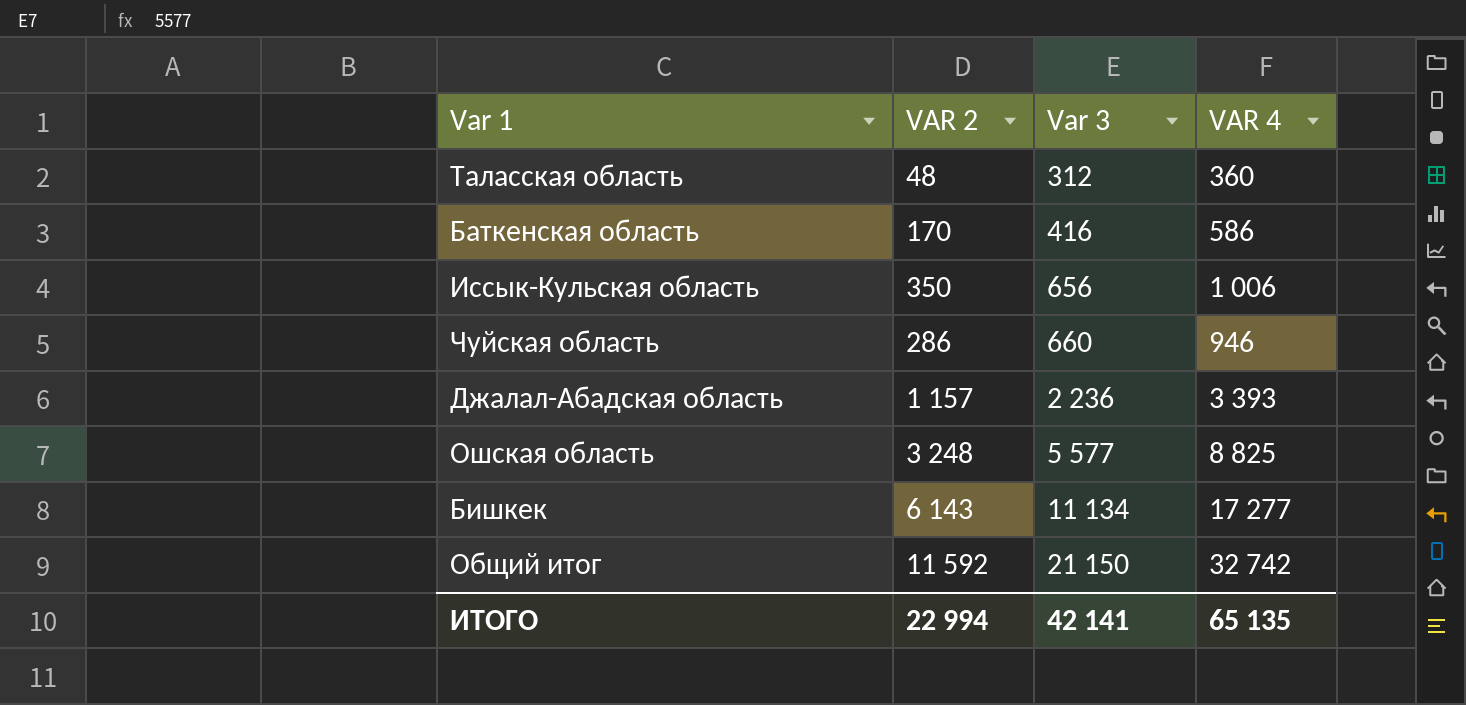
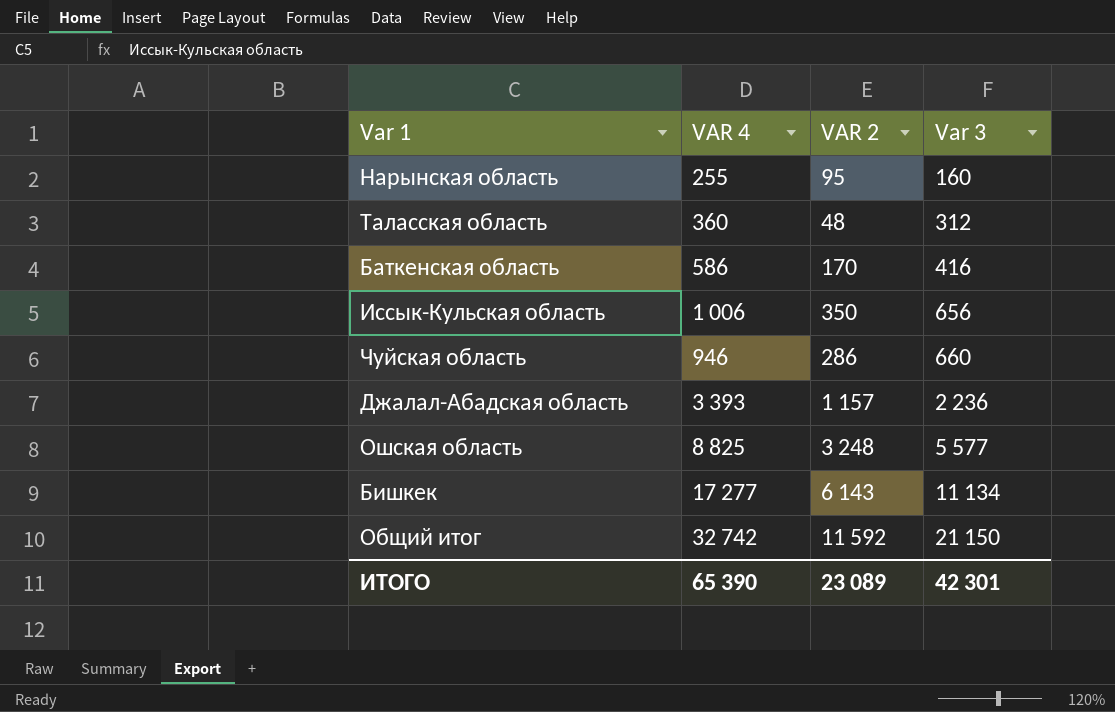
column VAR 4 | position: 4 -> 2
row Нарынская область: none -> 255 | 95 | 160
ИТОГО | VAR 4: 65 135 -> 65 390
ИТОГО | VAR 2: 22 994 -> 23 089
ИТОГО | Var 3: 42 141 -> 42 301

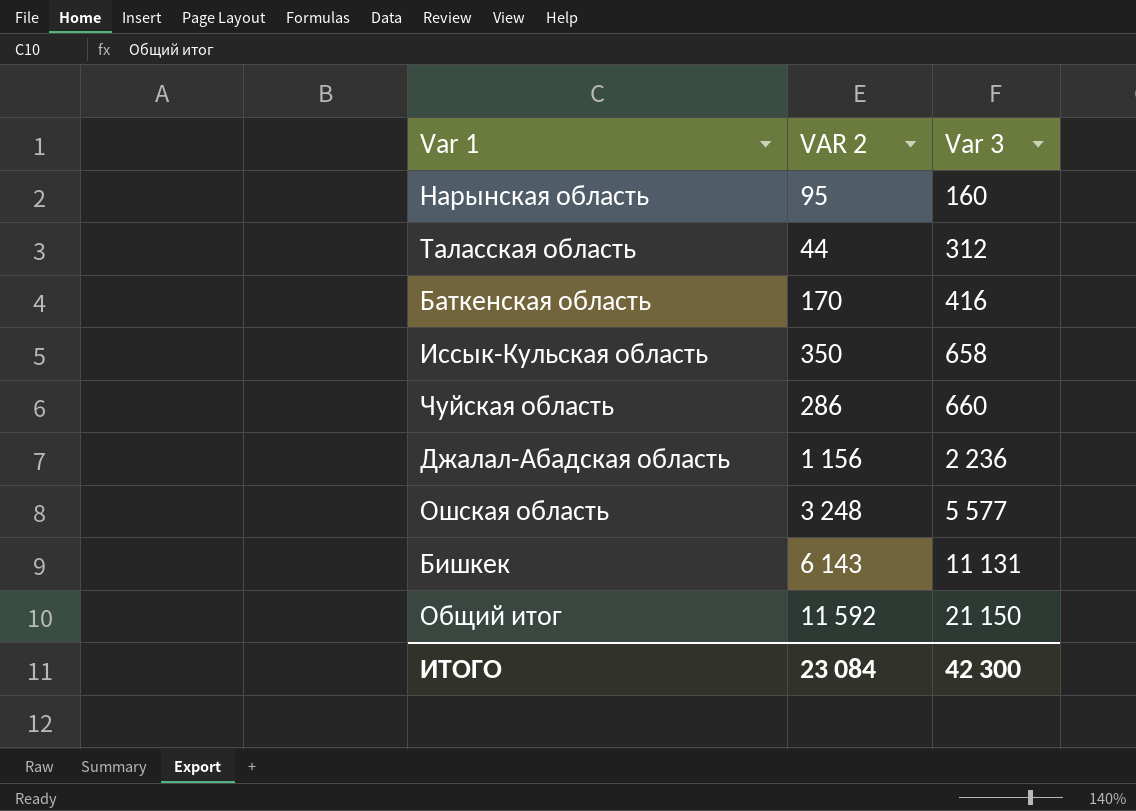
column VAR 4 | formula: [VAR 2] + [Var 3] -> none
Таласская область | VAR 2: 48 -> 44
Иссык-Кульская область | Var 3: 656 -> 658
Джалал-Абадская область | VAR 2: 1 157 -> 1 156
Бишкек | Var 3: 11 134 -> 11 131
ИТОГО | VAR 2: 23 089 -> 23 084
ИТОГО | Var 3: 42 301 -> 42 300

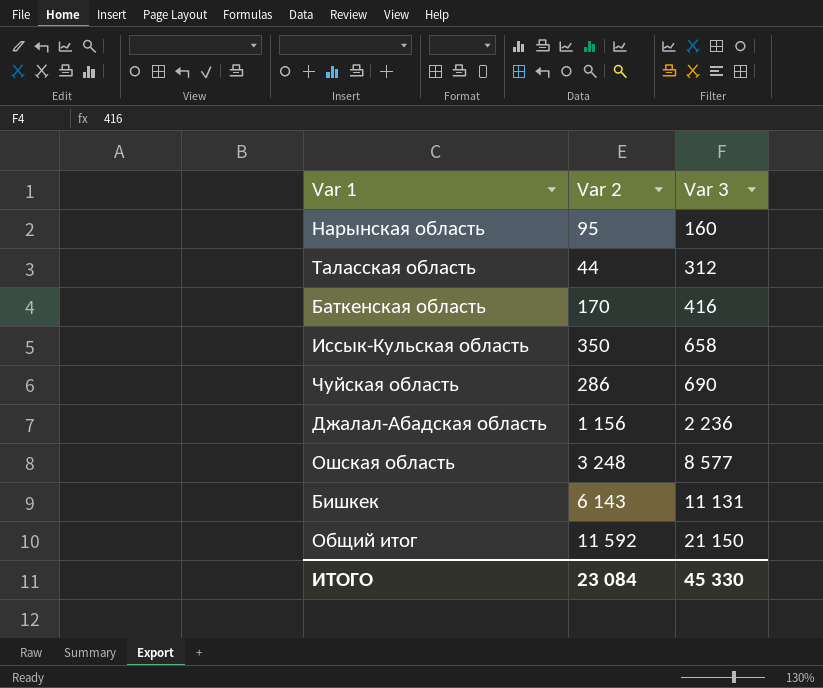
column name: VAR 2 -> Var 2
Чуйская область | Var 3: 660 -> 690
Ошская область | Var 3: 5 577 -> 8 577
ИТОГО | Var 3: 42 300 -> 45 330

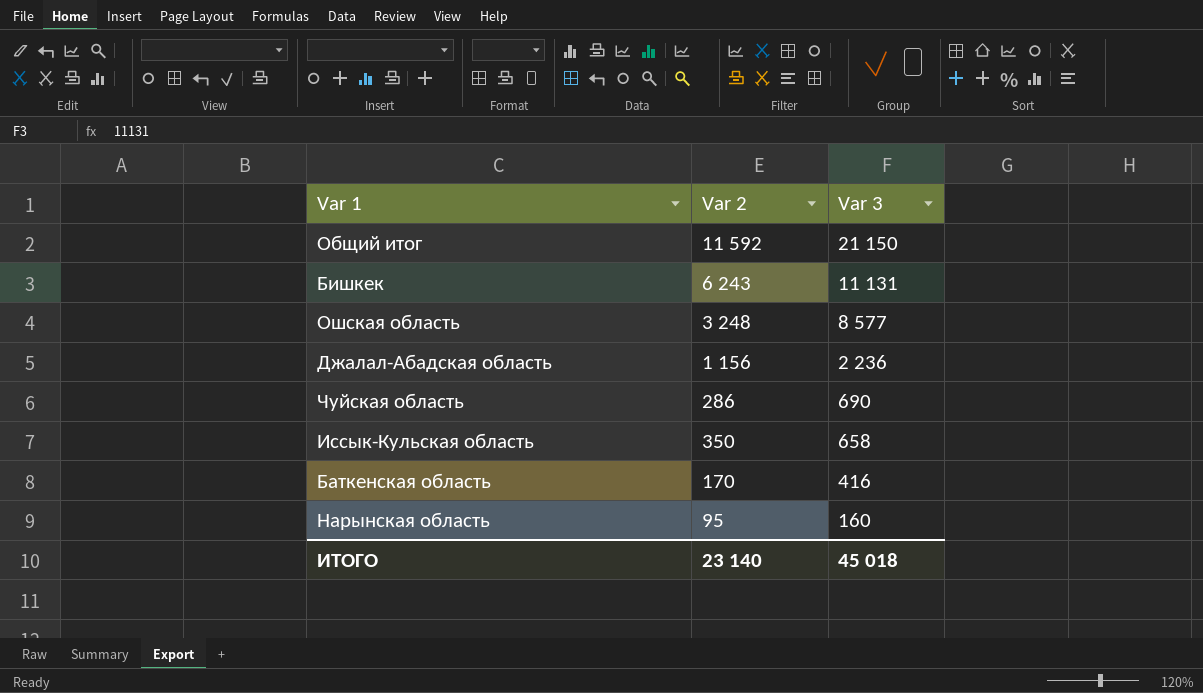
row order: Var 3 ascending -> Var 3 descending
row Таласская область: 44 | 312 -> none
Бишкек | Var 2: 6 143 -> 6 243
ИТОГО | Var 2: 23 084 -> 23 140
ИТОГО | Var 3: 45 330 -> 45 018

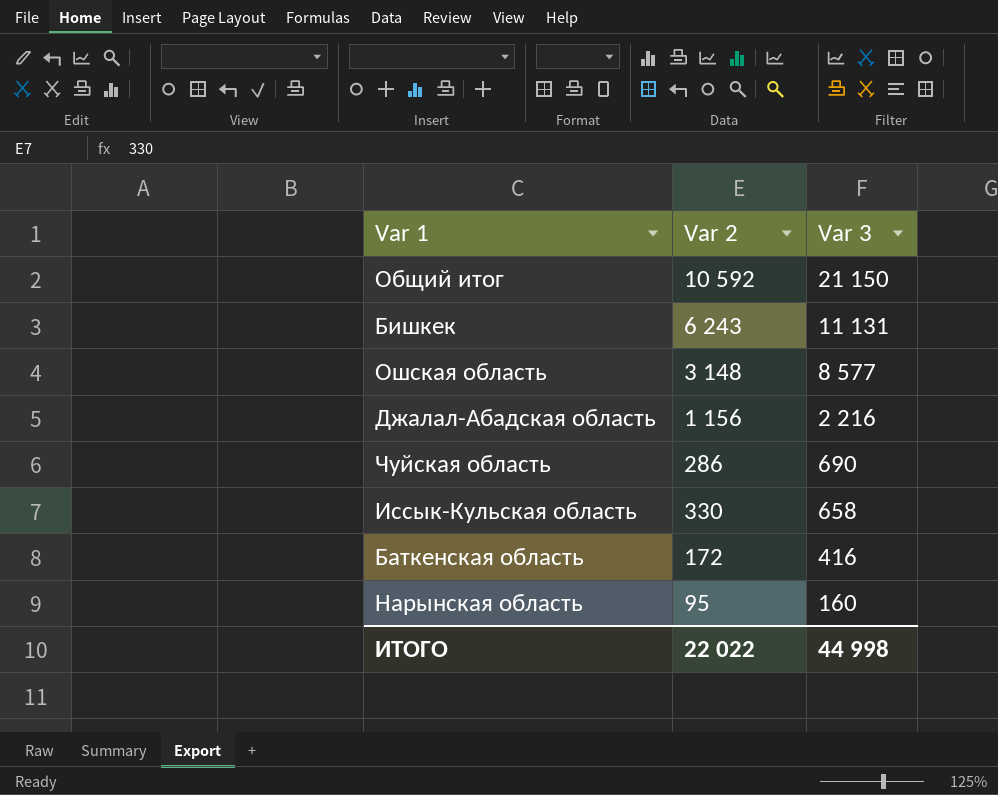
Общий итог | Var 2: 11 592 -> 10 592
Ошская область | Var 2: 3 248 -> 3 148
Джалал-Абадская область | Var 3: 2 236 -> 2 216
Иссык-Кульская область | Var 2: 350 -> 330
Баткенская область | Var 2: 170 -> 172
ИТОГО | Var 2: 23 140 -> 22 022
ИТОГО | Var 3: 45 018 -> 44 998

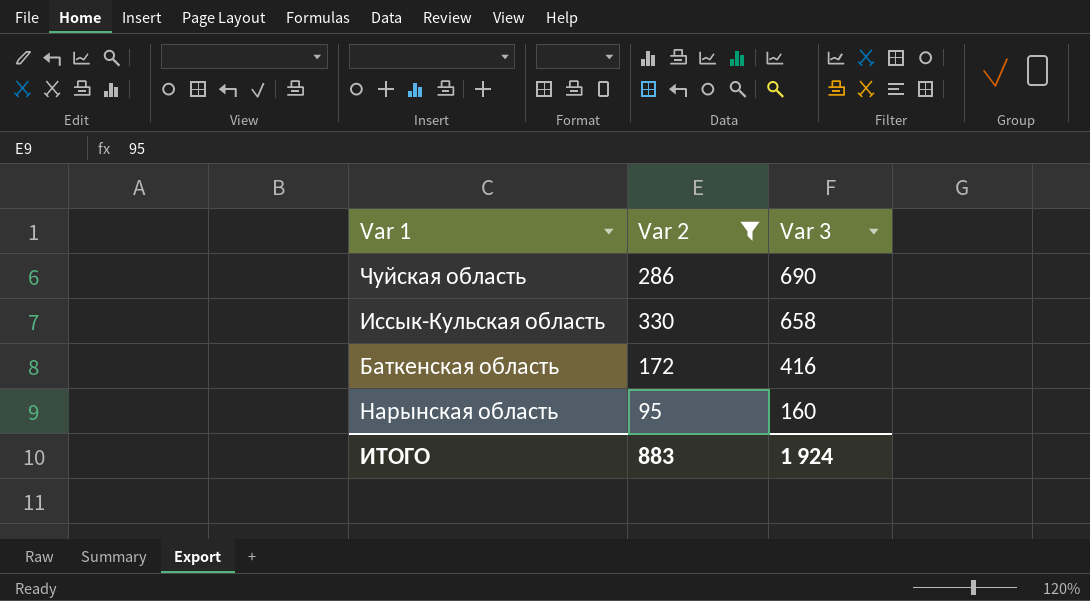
filter: none -> Var 2 <= 330
ИТОГО | Var 2: 22 022 -> 883
ИТОГО | Var 3: 44 998 -> 1 924

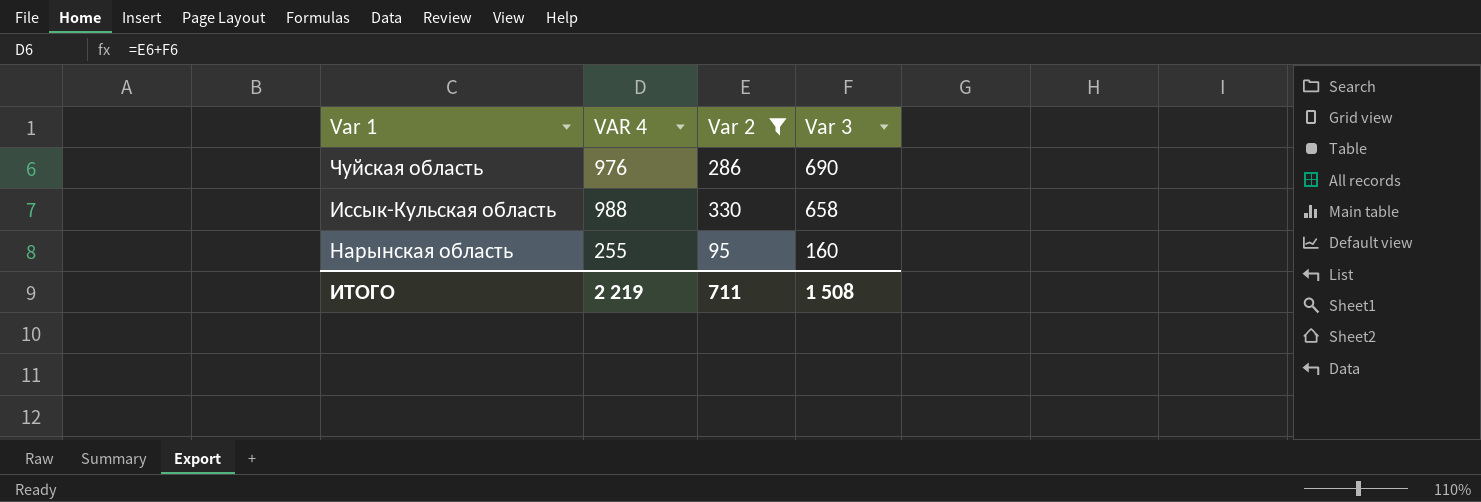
column VAR 4 | formula: none -> [Var 2] + [Var 3]
row Баткенская область: 172 | 416 -> none
ИТОГО | Var 2: 883 -> 711
ИТОГО | Var 3: 1 924 -> 1 508

